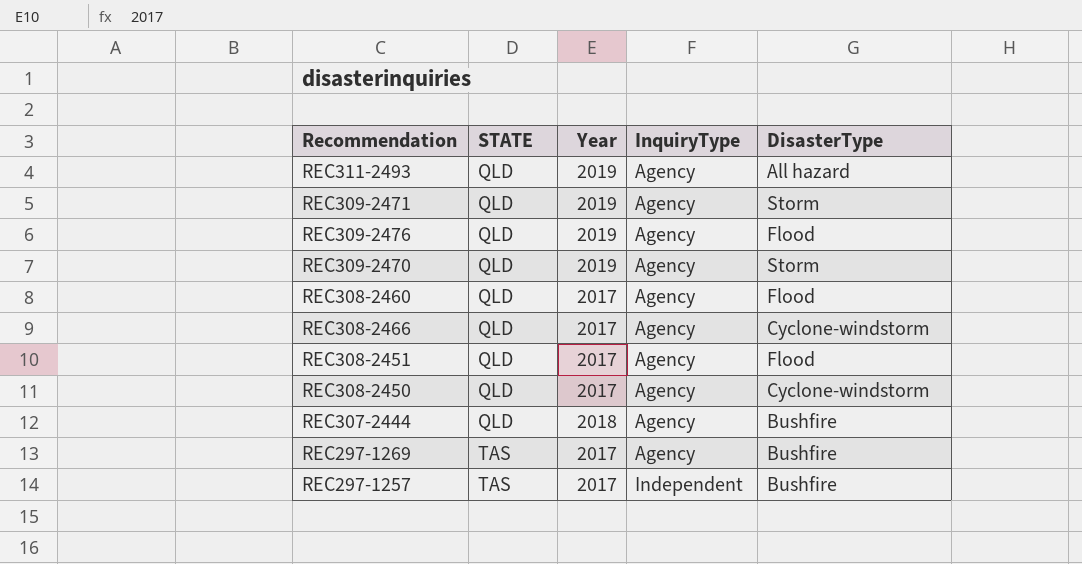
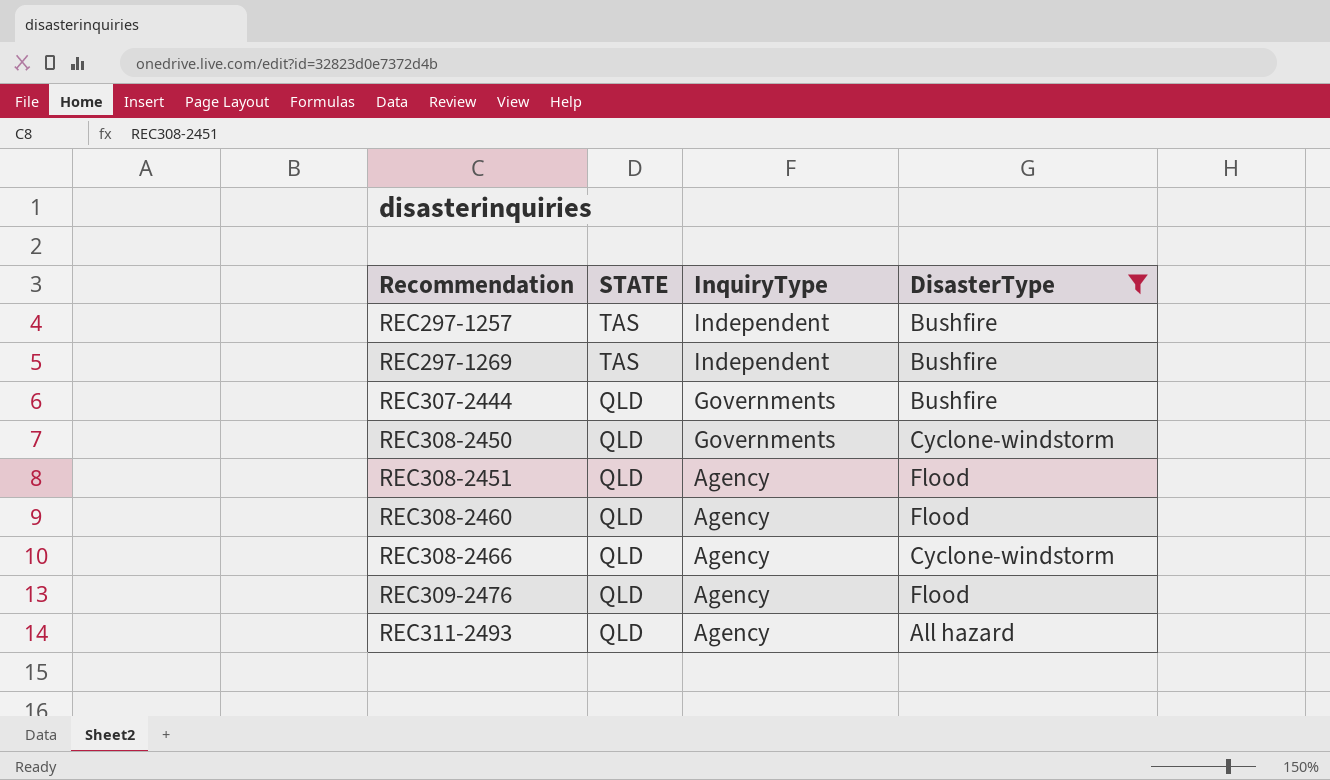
filter: none -> DisasterType != Storm
row order: STATE ascending -> Recommendation ascending
column Year | position: 3 -> none
REC297-1269 | InquiryType: Agency -> Independent
REC307-2444 | InquiryType: Agency -> Governments
REC308-2450 | InquiryType: Agency -> Governments

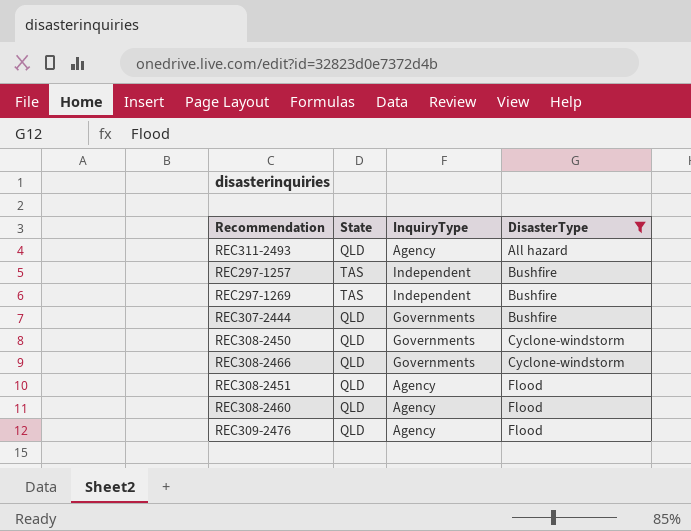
row order: Recommendation ascending -> DisasterType ascending
column name: STATE -> State
REC308-2466 | InquiryType: Agency -> Governments

